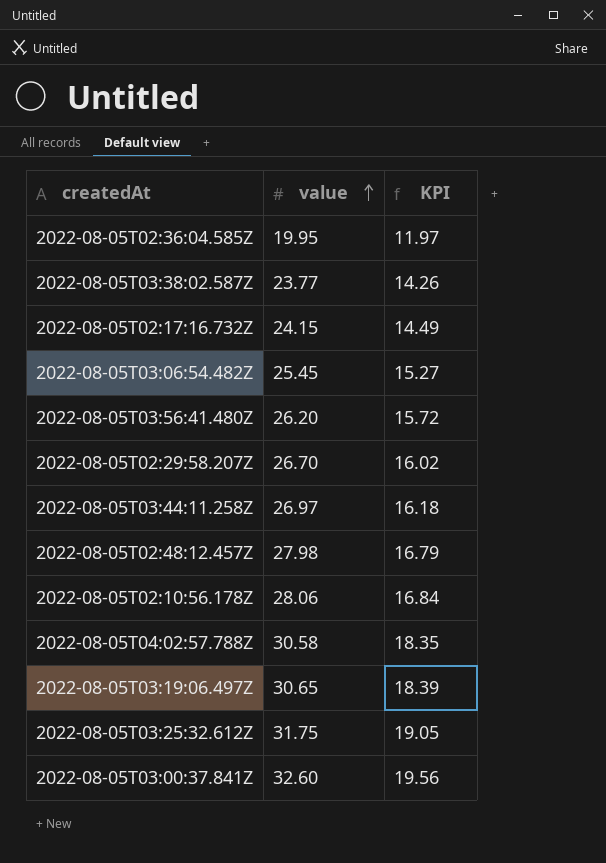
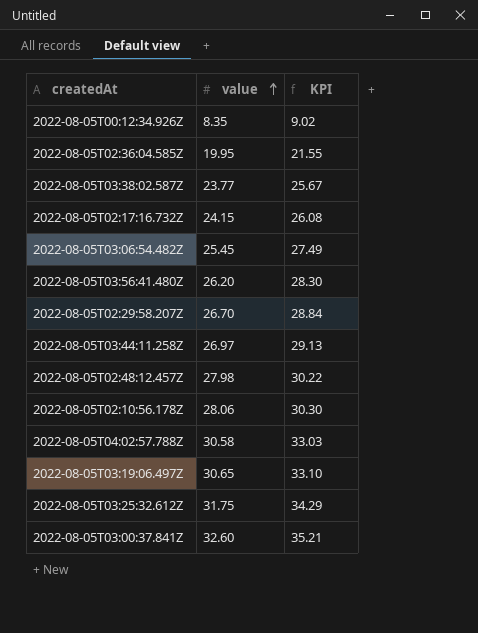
column KPI | formula: [value] * 0.6 -> [value] * 1.08
row 2022-08-05T00:12:34.926Z: none -> 8.35 | 9.02

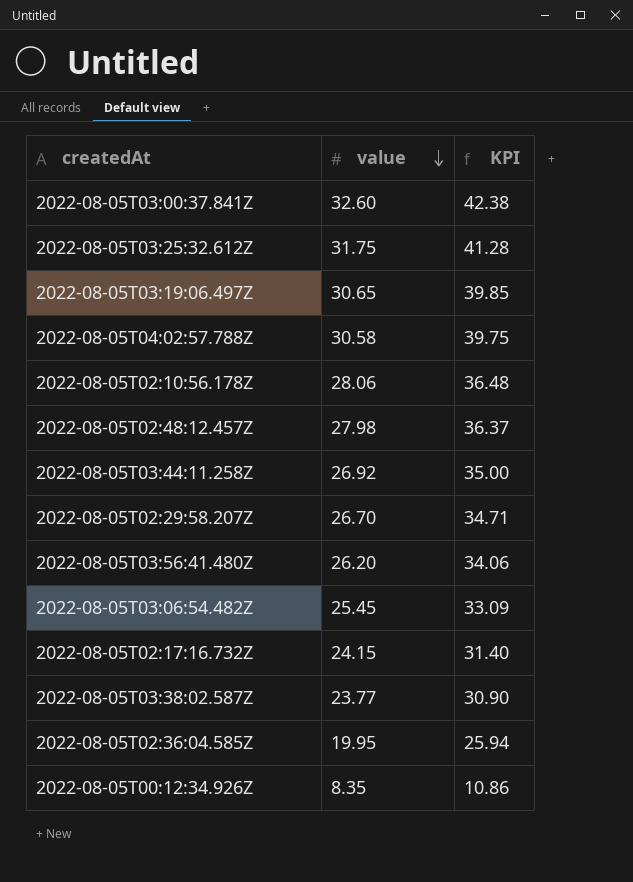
row order: value ascending -> value descending
column KPI | formula: [value] * 1.08 -> [value] * 1.3
2022-08-05T03:44:11.258Z | value: 26.97 -> 26.92

